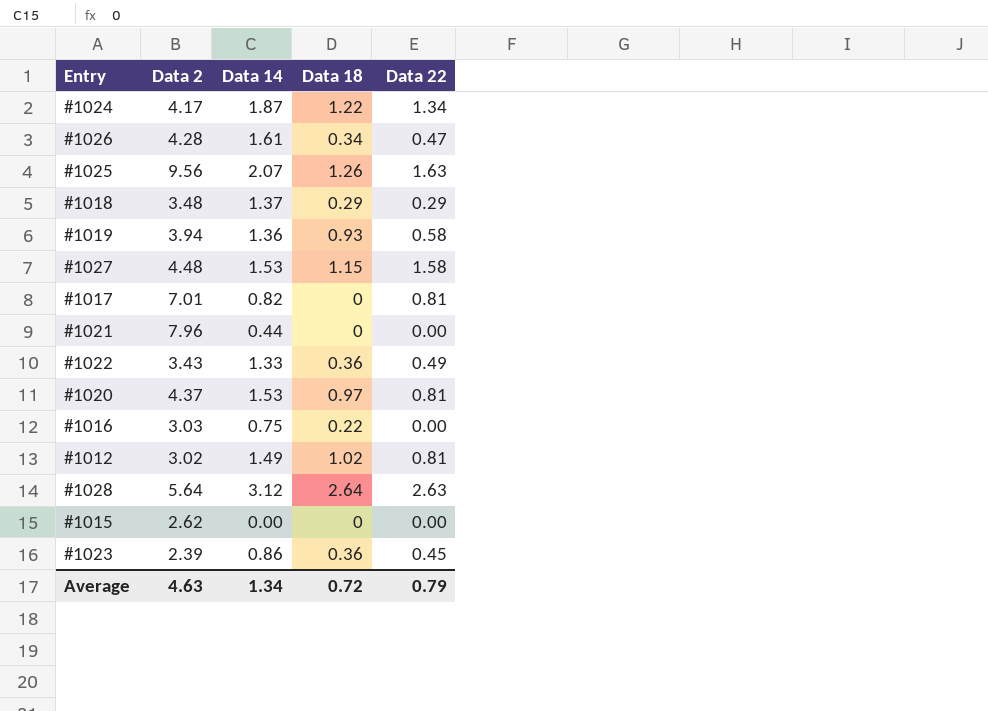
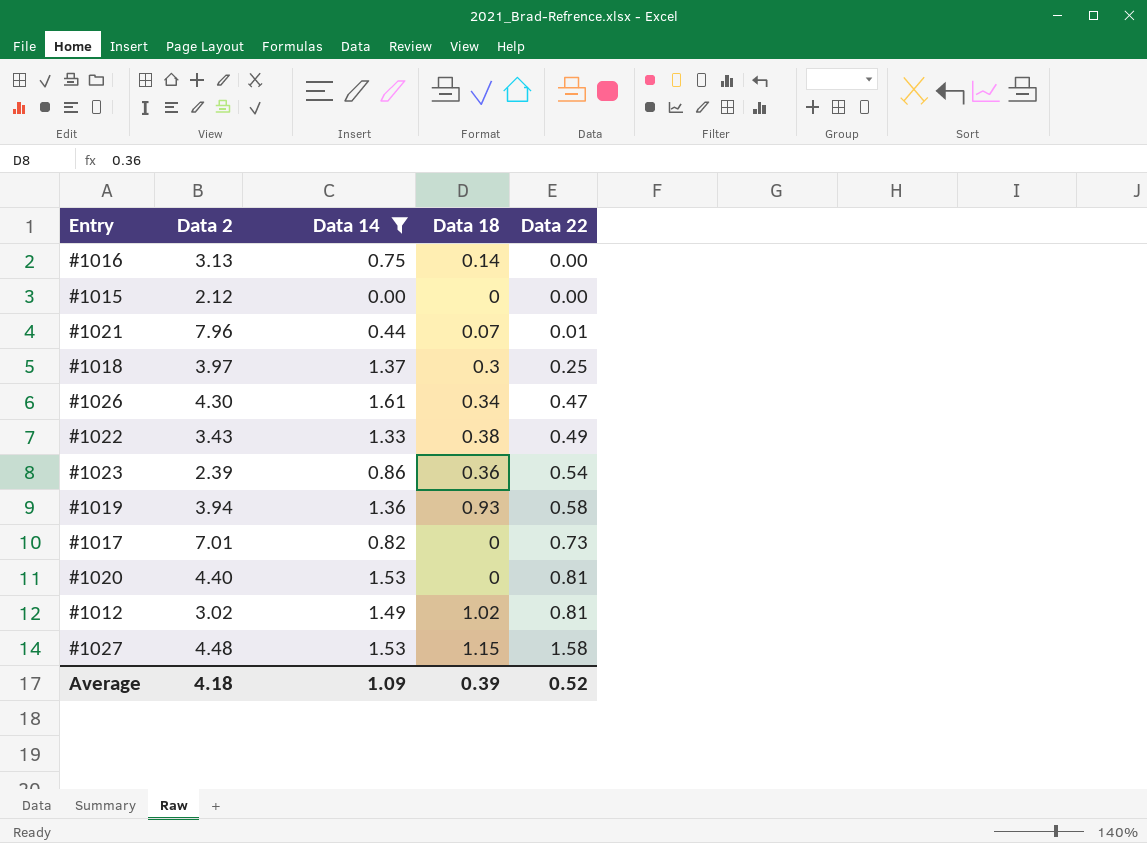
filter: none -> Data 14 <= 1.61
row order: none -> Data 22 ascending
#1016 | Data 2: 3.03 -> 3.13
#1016 | Data 18: 0.22 -> 0.14
#1015 | Data 2: 2.62 -> 2.12
#1021 | Data 18: 0 -> 0.07
#1021 | Data 22: 0.00 -> 0.01
#1018 | Data 2: 3.48 -> 3.97
#1018 | Data 18: 0.29 -> 0.3
#1018 | Data 22: 0.29 -> 0.25
#1026 | Data 2: 4.28 -> 4.30
#1022 | Data 18: 0.36 -> 0.38
#1023 | Data 22: 0.45 -> 0.54
#1017 | Data 22: 0.81 -> 0.73
#1020 | Data 2: 4.37 -> 4.40
#1020 | Data 18: 0.97 -> 0
Average | Data 2: 4.63 -> 4.18
Average | Data 14: 1.34 -> 1.09
Average | Data 18: 0.72 -> 0.39
Average | Data 22: 0.79 -> 0.52

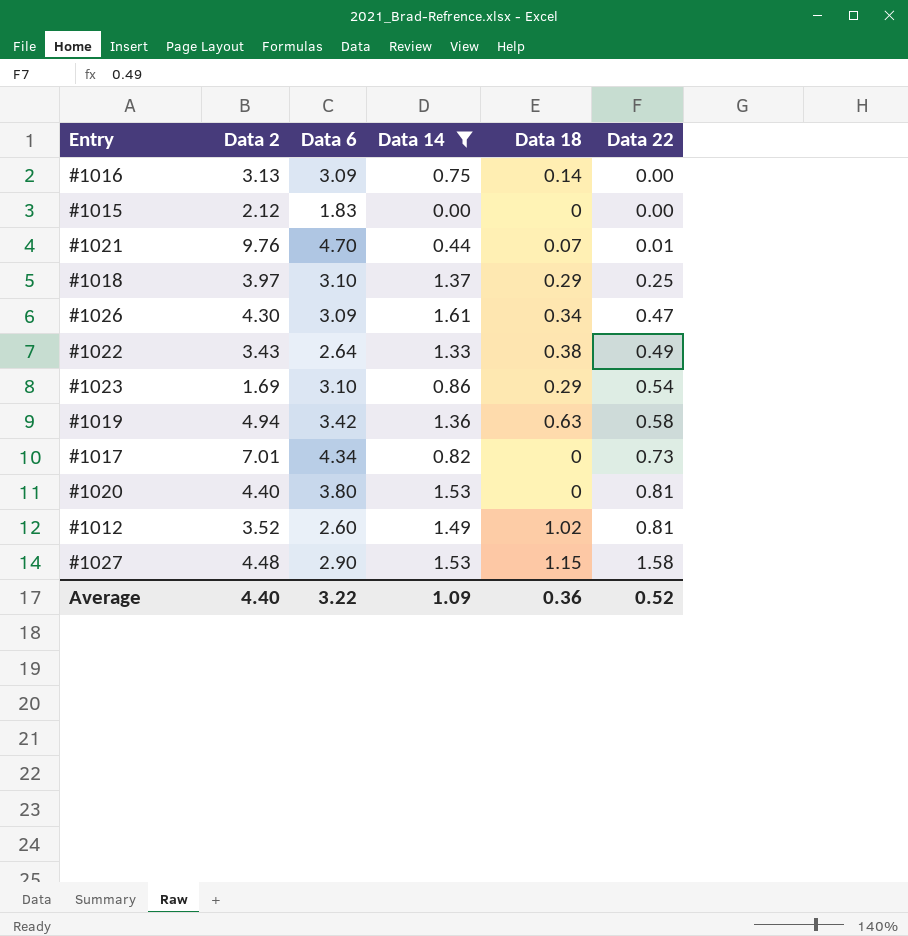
column Data 6 | position: none -> 3
#1021 | Data 2: 7.96 -> 9.76
#1018 | Data 18: 0.3 -> 0.29
#1023 | Data 2: 2.39 -> 1.69
#1023 | Data 18: 0.36 -> 0.29
#1019 | Data 2: 3.94 -> 4.94
#1019 | Data 18: 0.93 -> 0.63
#1012 | Data 2: 3.02 -> 3.52
Average | Data 2: 4.18 -> 4.40
Average | Data 18: 0.39 -> 0.36

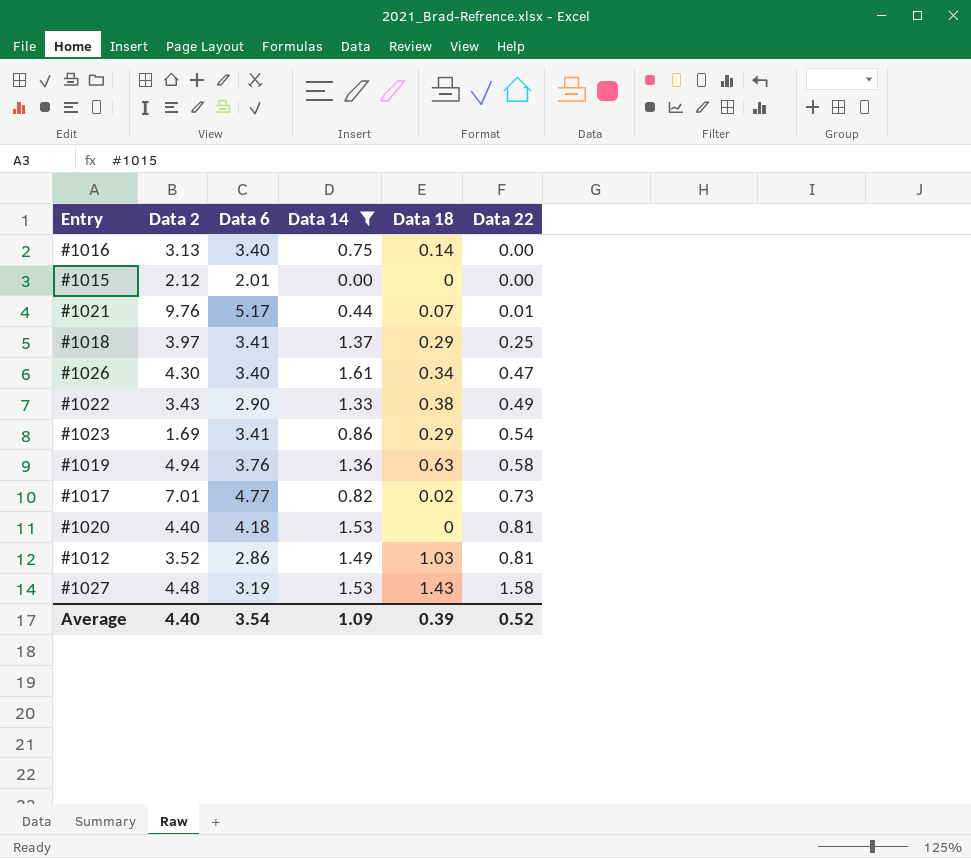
#1016 | Data 6: 3.09 -> 3.40
#1015 | Data 6: 1.83 -> 2.01
#1021 | Data 6: 4.70 -> 5.17
#1018 | Data 6: 3.10 -> 3.41
#1026 | Data 6: 3.09 -> 3.40
#1022 | Data 6: 2.64 -> 2.90
#1023 | Data 6: 3.10 -> 3.41
#1019 | Data 6: 3.42 -> 3.76
#1017 | Data 6: 4.34 -> 4.77
#1017 | Data 18: 0 -> 0.02
#1020 | Data 6: 3.80 -> 4.18
#1012 | Data 6: 2.60 -> 2.86
#1012 | Data 18: 1.02 -> 1.03
#1027 | Data 6: 2.90 -> 3.19
#1027 | Data 18: 1.15 -> 1.43
Average | Data 6: 3.22 -> 3.54
Average | Data 18: 0.36 -> 0.39

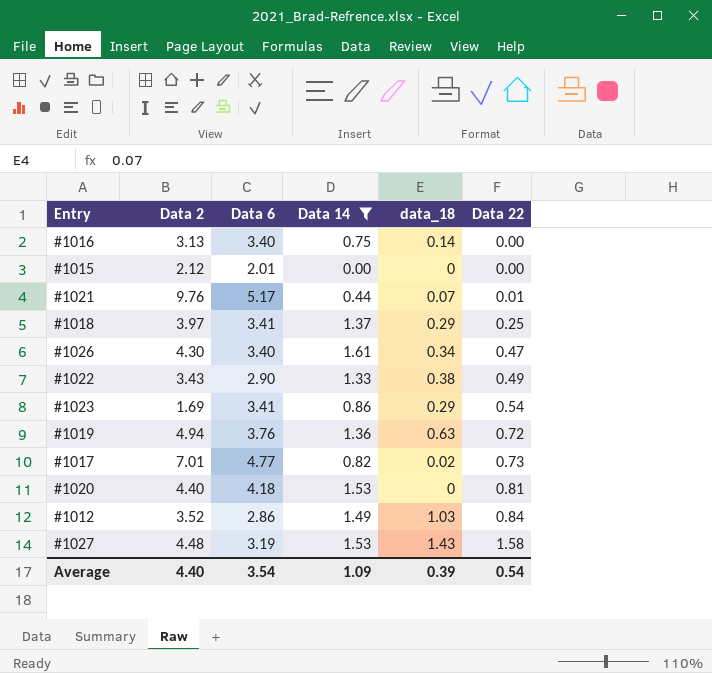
column name: Data 18 -> data_18
#1019 | Data 22: 0.58 -> 0.72
#1012 | Data 22: 0.81 -> 0.84
Average | Data 22: 0.52 -> 0.54

